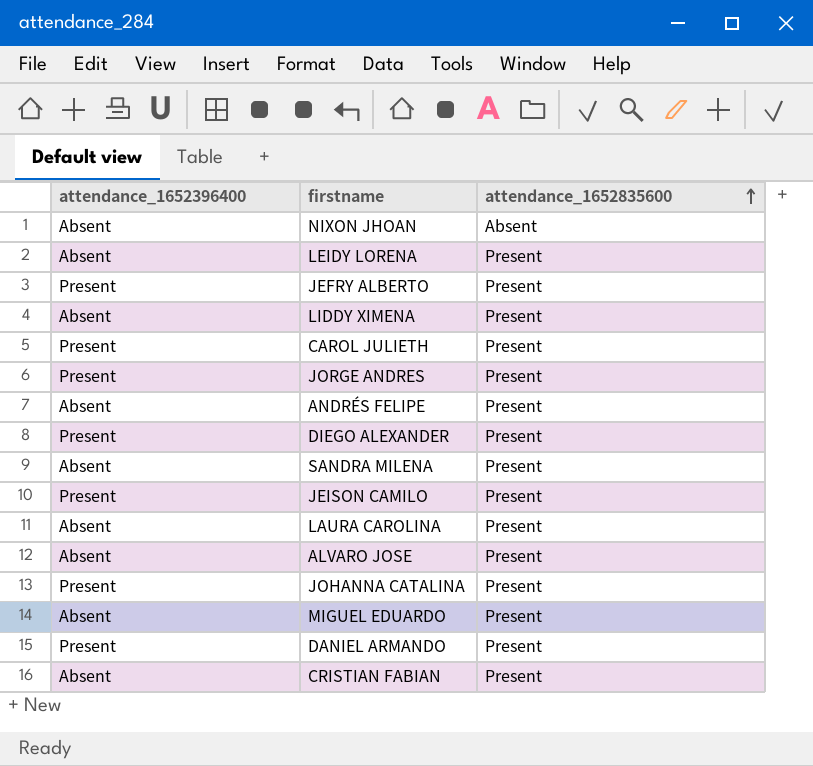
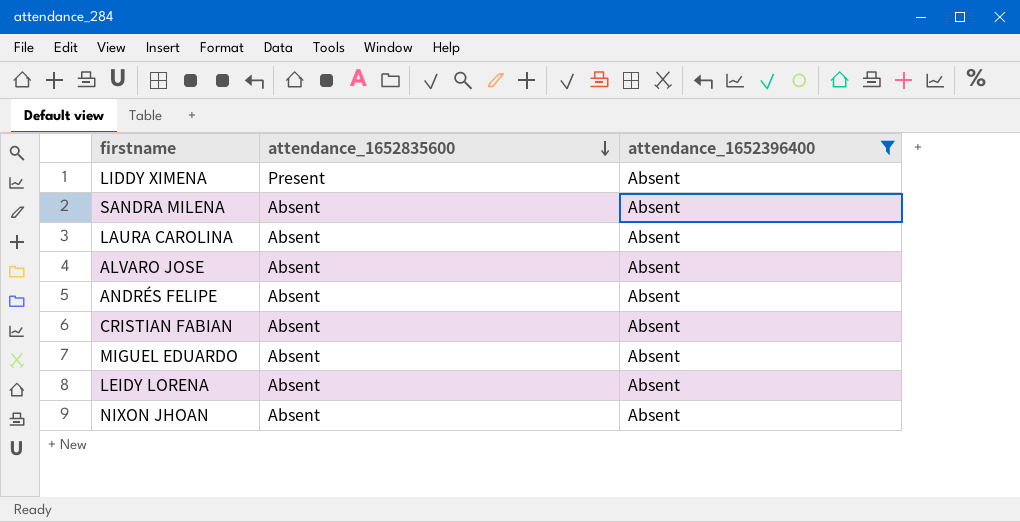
filter: none -> attendance_1652396400 = Absent
row order: attendance_1652835600 ascending -> attendance_1652835600 descending
column attendance_1652396400 | position: 1 -> 3
SANDRA MILENA | attendance_1652835600: Present -> Absent
LAURA CAROLINA | attendance_1652835600: Present -> Absent
ALVARO JOSE | attendance_1652835600: Present -> Absent
ANDRÉS FELIPE | attendance_1652835600: Present -> Absent
CRISTIAN FABIAN | attendance_1652835600: Present -> Absent
MIGUEL EDUARDO | attendance_1652835600: Present -> Absent
LEIDY LORENA | attendance_1652835600: Present -> Absent

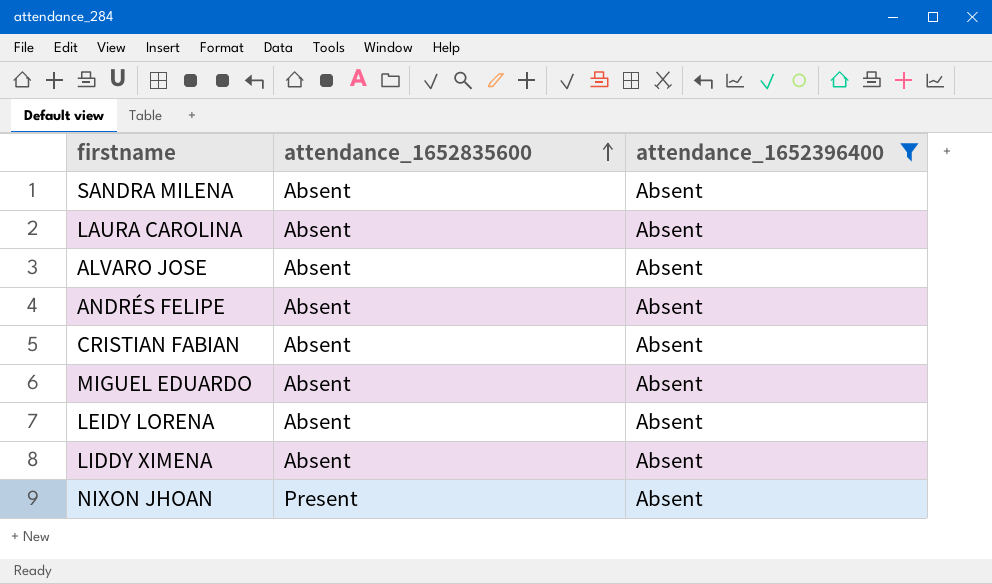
row order: attendance_1652835600 descending -> attendance_1652835600 ascending
LIDDY XIMENA | attendance_1652835600: Present -> Absent
NIXON JHOAN | attendance_1652835600: Absent -> Present

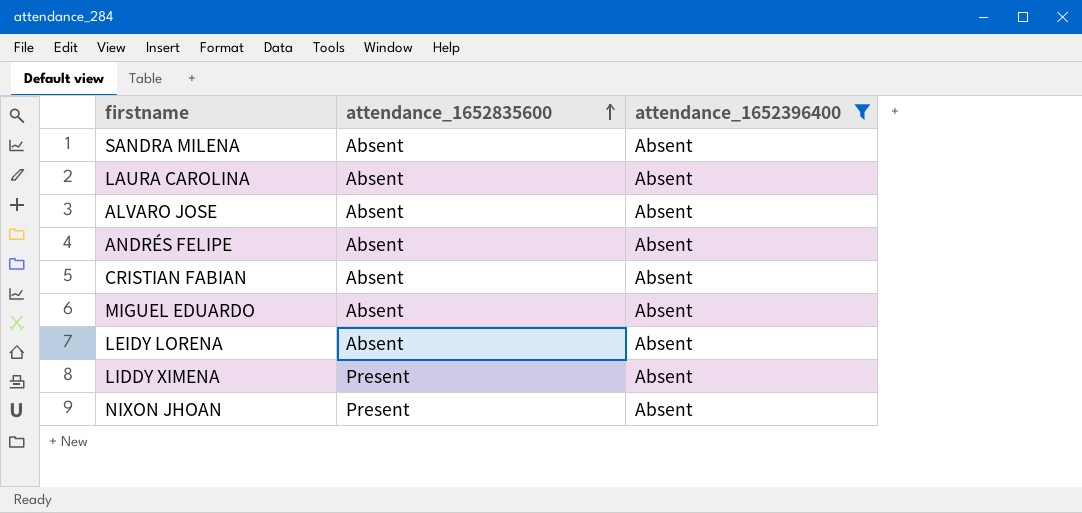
LIDDY XIMENA | attendance_1652835600: Absent -> Present

